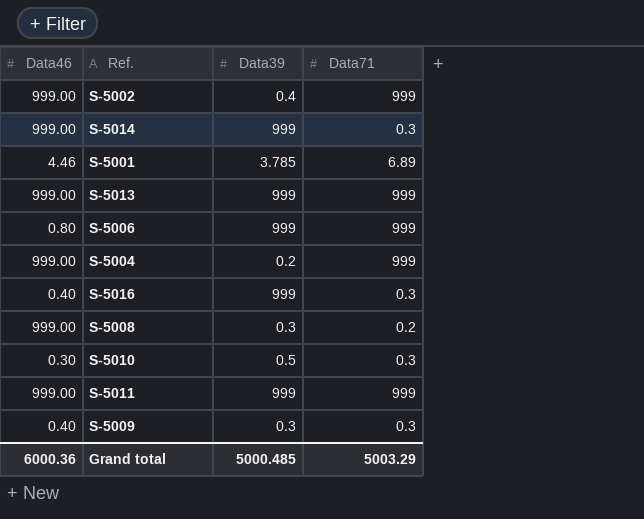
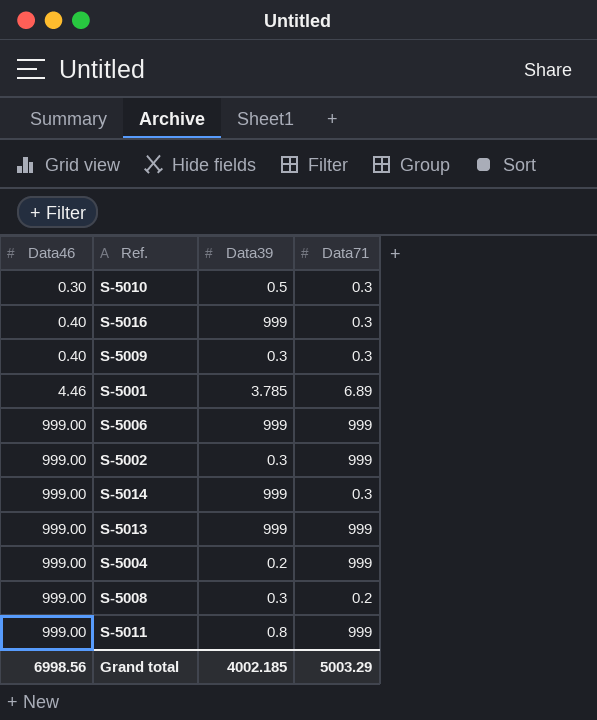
row order: none -> Data46 ascending
S-5006 | Data46: 0.80 -> 999.00
S-5002 | Data39: 0.4 -> 0.3
S-5011 | Data39: 999 -> 0.8
Grand total | Data46: 6000.36 -> 6998.56
Grand total | Data39: 5000.485 -> 4002.185

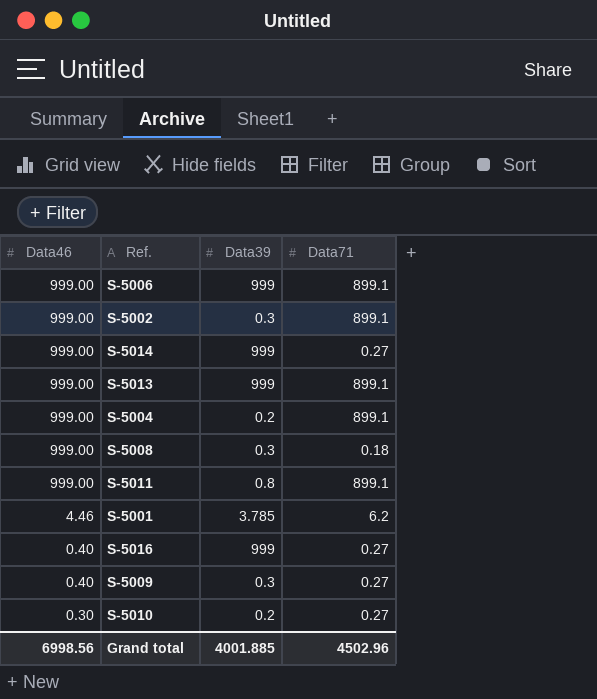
row order: Data46 ascending -> Data46 descending
S-5006 | Data71: 999 -> 899.1
S-5002 | Data71: 999 -> 899.1
S-5014 | Data71: 0.3 -> 0.27
S-5013 | Data71: 999 -> 899.1
S-5004 | Data71: 999 -> 899.1
S-5008 | Data71: 0.2 -> 0.18
S-5011 | Data71: 999 -> 899.1
S-5001 | Data71: 6.89 -> 6.2
S-5016 | Data71: 0.3 -> 0.27
S-5009 | Data71: 0.3 -> 0.27
S-5010 | Data39: 0.5 -> 0.2
S-5010 | Data71: 0.3 -> 0.27
Grand total | Data39: 4002.185 -> 4001.885
Grand total | Data71: 5003.29 -> 4502.96

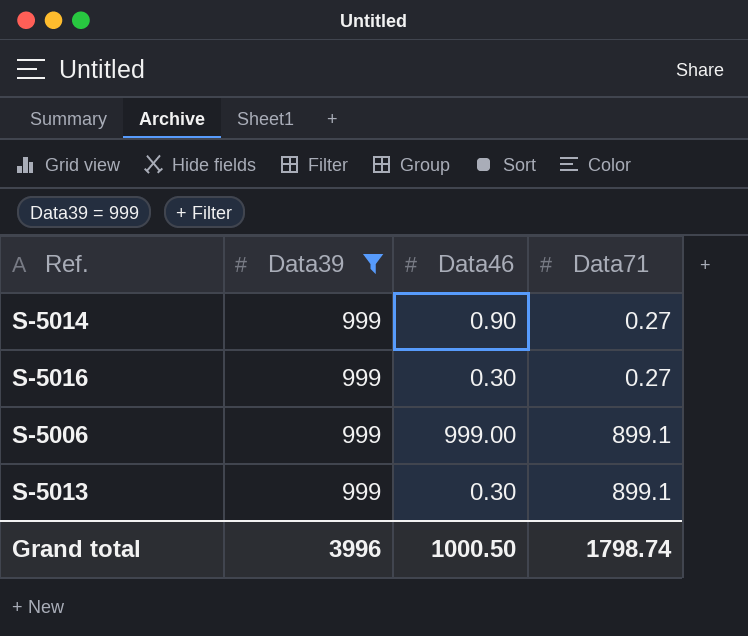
filter: none -> Data39 = 999
row order: Data46 descending -> Data71 ascending
column Data46 | position: 1 -> 3
S-5014 | Data46: 999.00 -> 0.90
S-5016 | Data46: 0.40 -> 0.30
S-5013 | Data46: 999.00 -> 0.30
Grand total | Data39: 4001.885 -> 3996
Grand total | Data46: 6998.56 -> 1000.50
Grand total | Data71: 4502.96 -> 1798.74

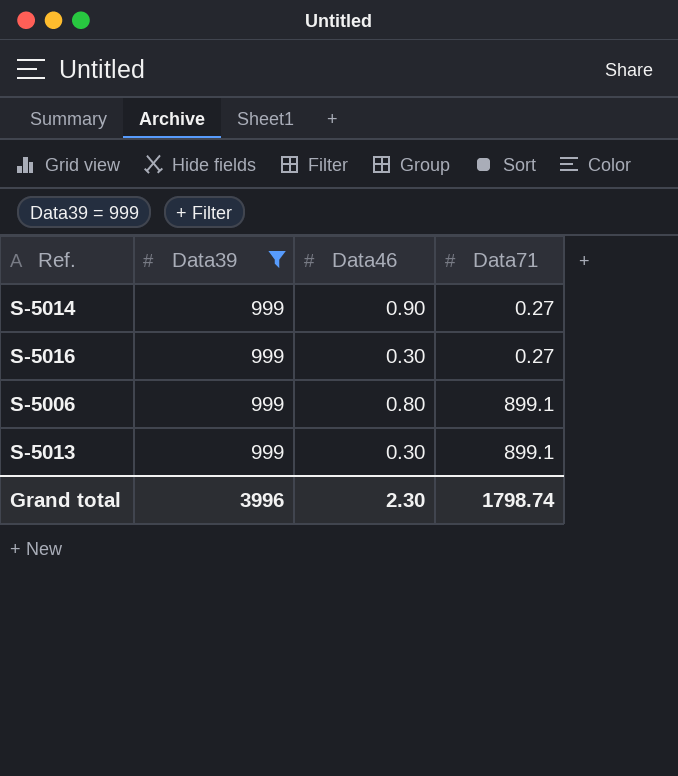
S-5006 | Data46: 999.00 -> 0.80
Grand total | Data46: 1000.50 -> 2.30

